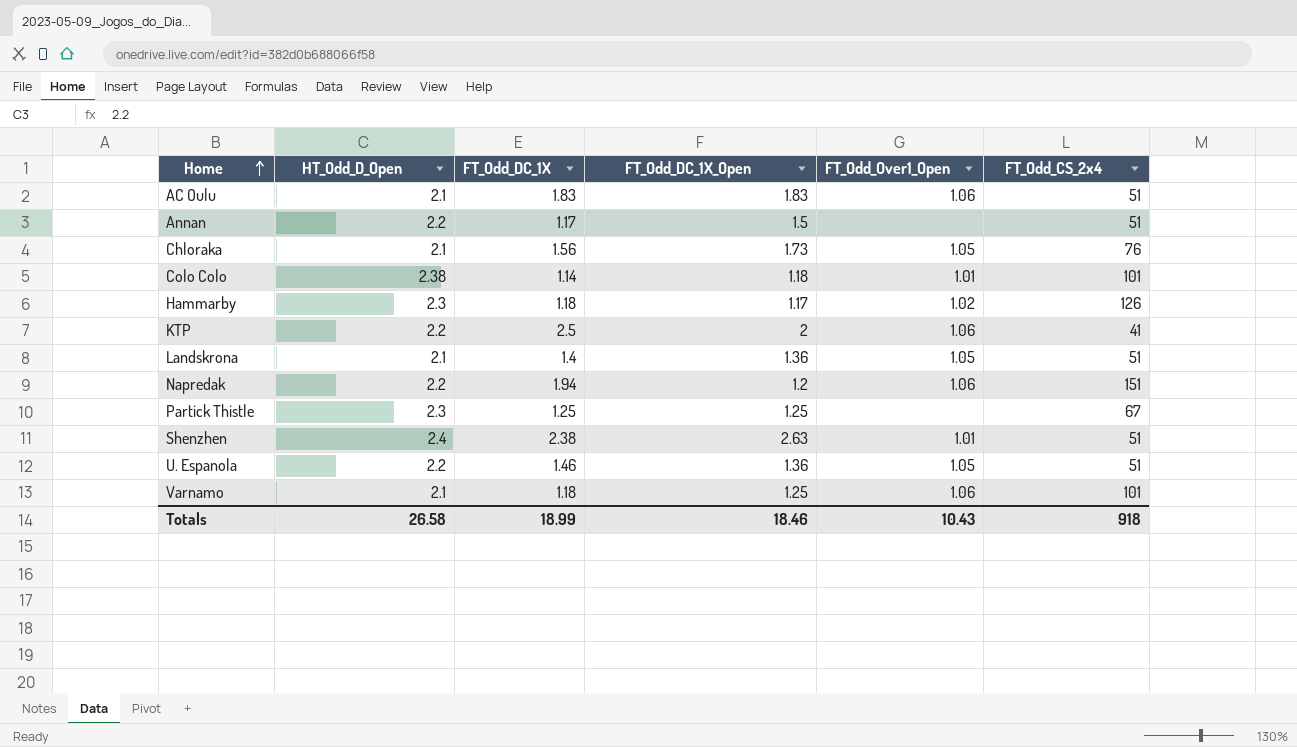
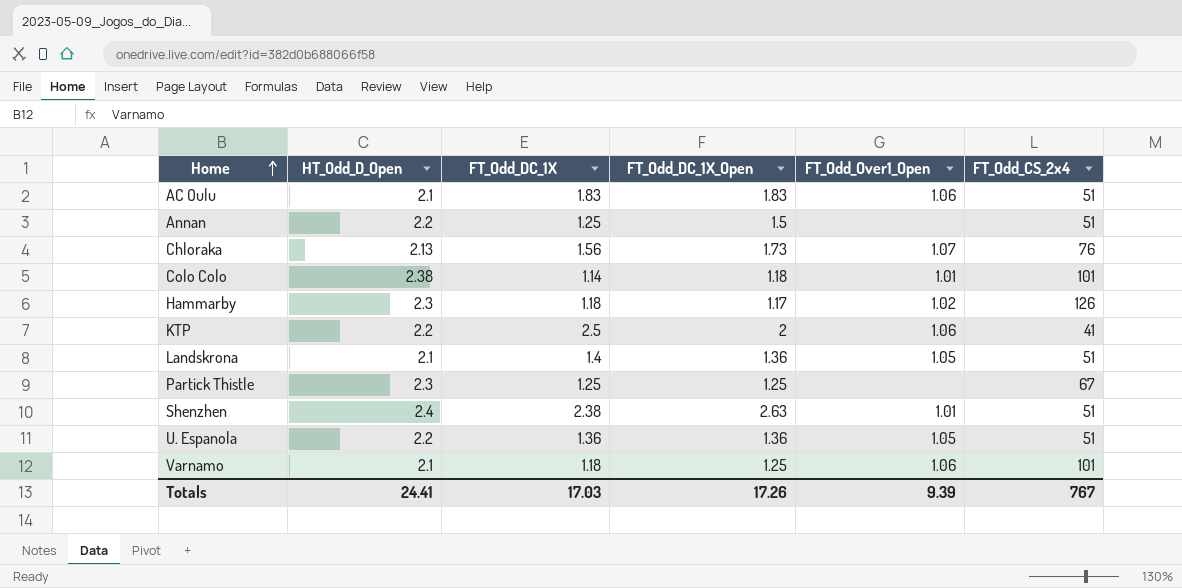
row Napredak: 2.2 | 1.94 | 1.2 | 1.06 | 151 -> none
Annan | FT_Odd_DC_1X: 1.17 -> 1.25
Chloraka | HT_Odd_D_Open: 2.1 -> 2.13
Chloraka | FT_Odd_Over1_Open: 1.05 -> 1.07
U. Espanola | FT_Odd_DC_1X: 1.46 -> 1.36
Totals | HT_Odd_D_Open: 26.58 -> 24.41
Totals | FT_Odd_DC_1X: 18.99 -> 17.03
Totals | FT_Odd_DC_1X_Open: 18.46 -> 17.26
Totals | FT_Odd_Over1_Open: 10.43 -> 9.39
Totals | FT_Odd_CS_2x4: 918 -> 767

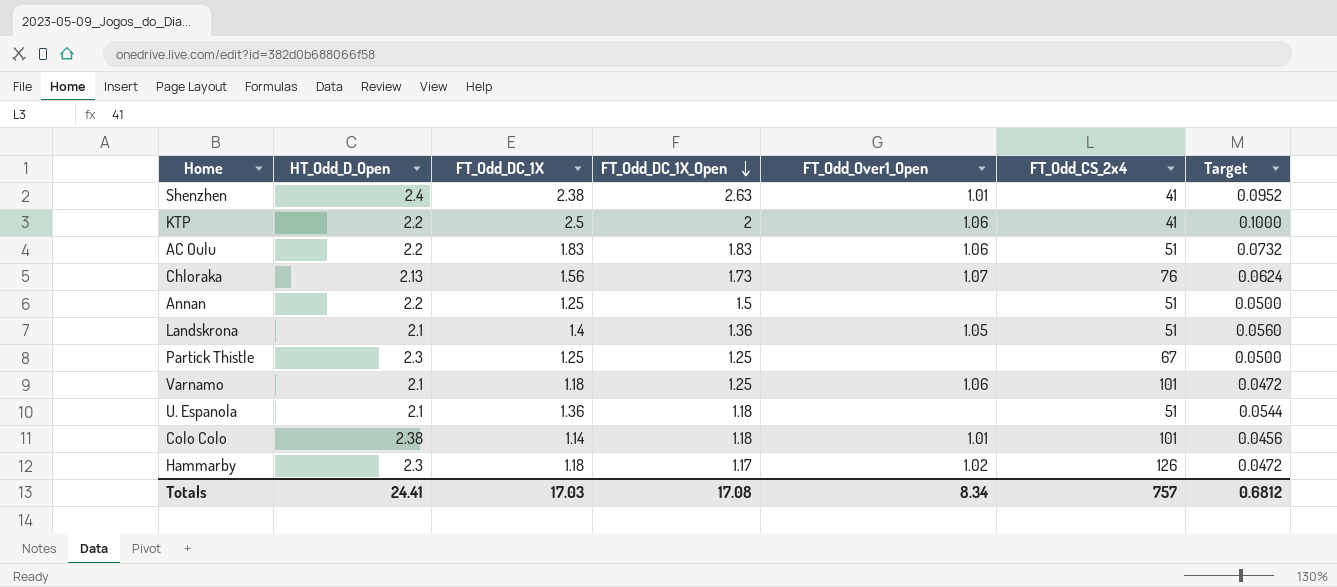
row order: Home ascending -> FT_Odd_DC_1X_Open descending
column Target | formula: none -> [FT_Odd_DC_1X] * 0.04
Shenzhen | FT_Odd_CS_2x4: 51 -> 41
AC Oulu | HT_Odd_D_Open: 2.1 -> 2.2
U. Espanola | HT_Odd_D_Open: 2.2 -> 2.1
U. Espanola | FT_Odd_DC_1X_Open: 1.36 -> 1.18
U. Espanola | FT_Odd_Over1_Open: 1.05 -> none
Totals | FT_Odd_DC_1X_Open: 17.26 -> 17.08
Totals | FT_Odd_Over1_Open: 9.39 -> 8.34
Totals | FT_Odd_CS_2x4: 767 -> 757

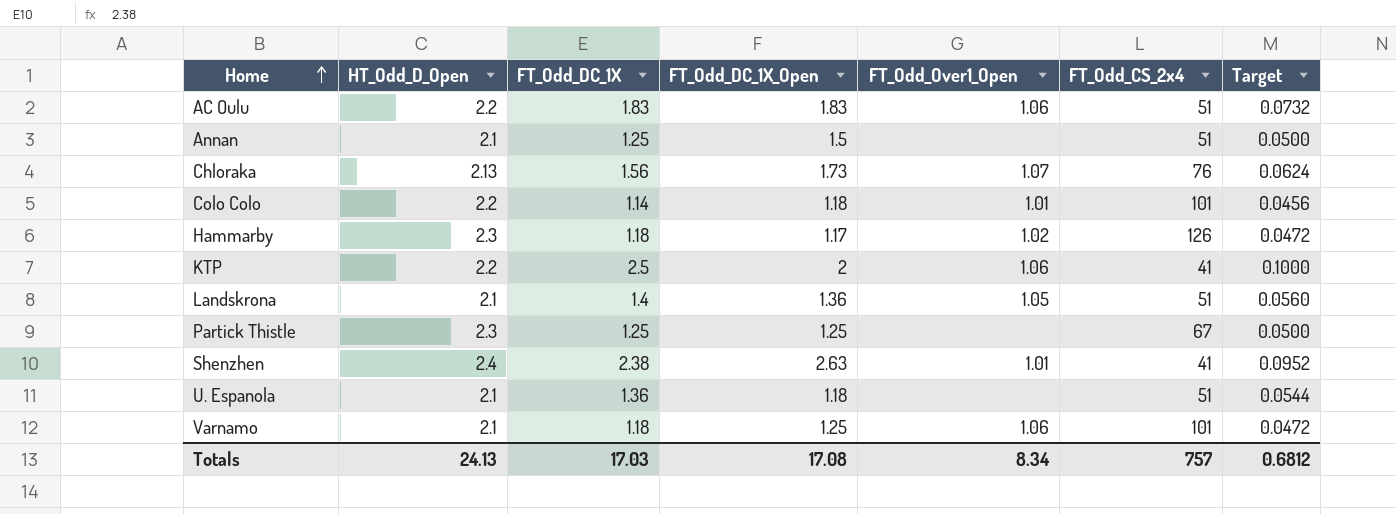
row order: FT_Odd_DC_1X_Open descending -> Home ascending
Annan | HT_Odd_D_Open: 2.2 -> 2.1
Colo Colo | HT_Odd_D_Open: 2.38 -> 2.2
Totals | HT_Odd_D_Open: 24.41 -> 24.13

